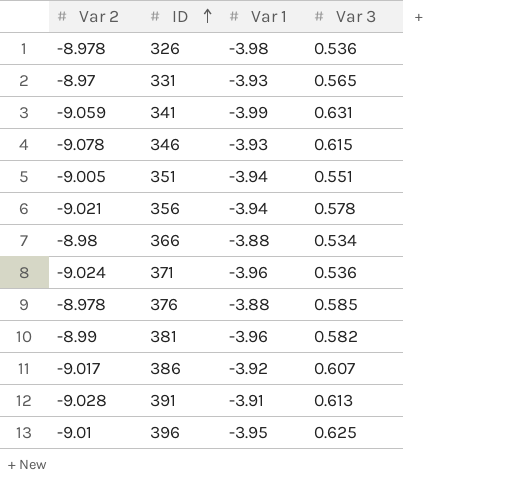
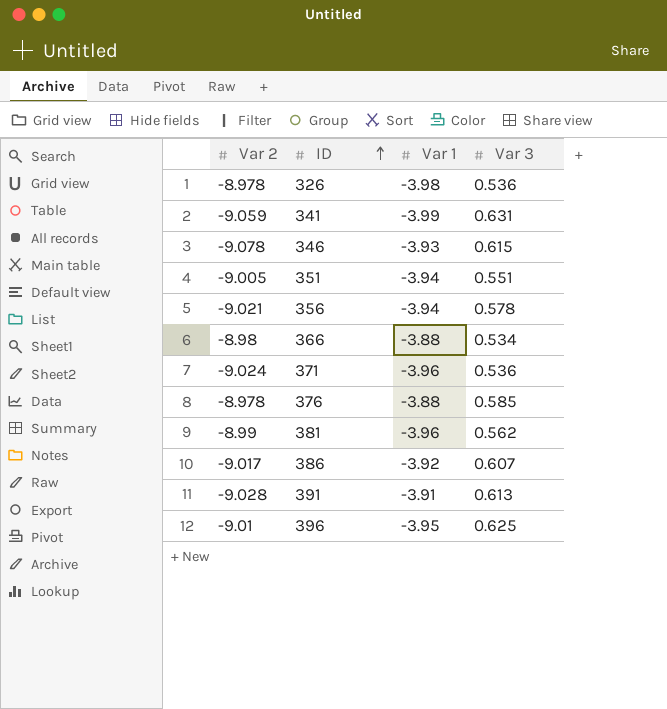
row 331: -8.97 | -3.93 | 0.565 -> none
381 | Var 3: 0.582 -> 0.562

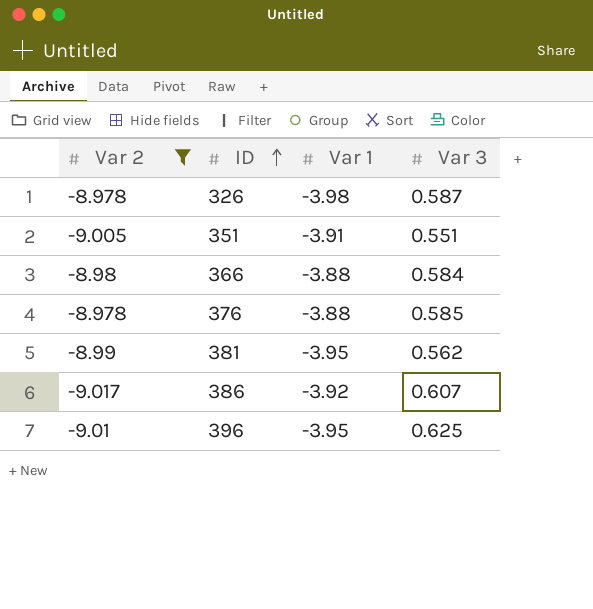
filter: none -> Var 2 >= -9.017
326 | Var 3: 0.536 -> 0.587
351 | Var 1: -3.94 -> -3.91
366 | Var 3: 0.534 -> 0.584
381 | Var 1: -3.96 -> -3.95

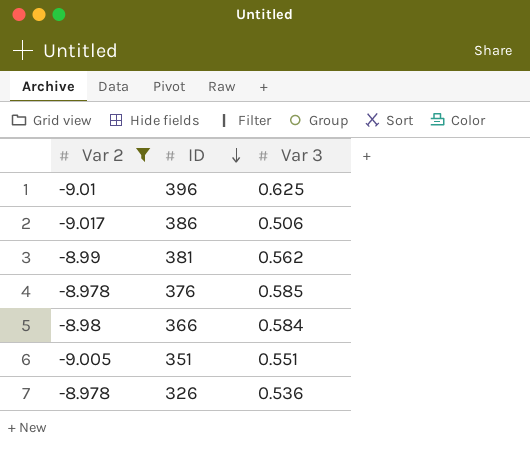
row order: ID ascending -> ID descending
column Var 1 | position: 3 -> none
386 | Var 3: 0.607 -> 0.506
326 | Var 3: 0.587 -> 0.536

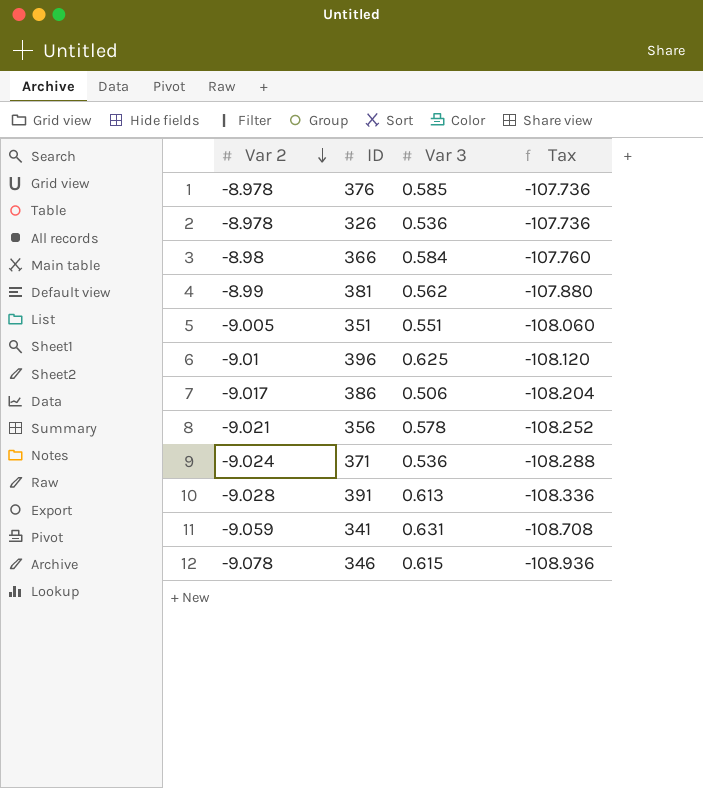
filter: Var 2 >= -9.017 -> none
row order: ID descending -> Var 2 descending
column Tax | formula: none -> [Var 2] * 12

